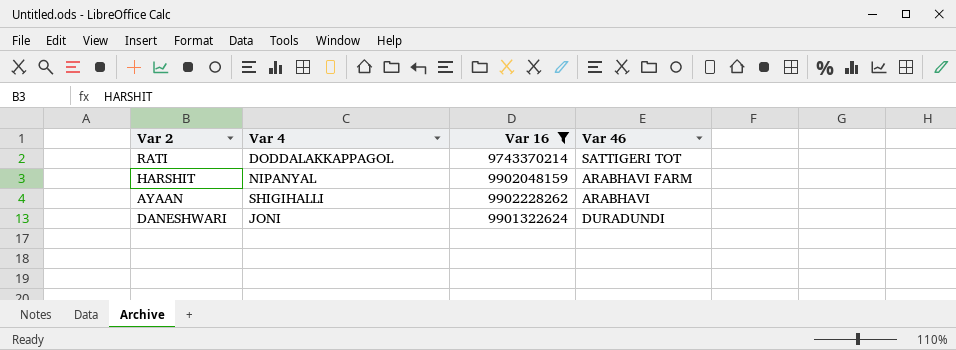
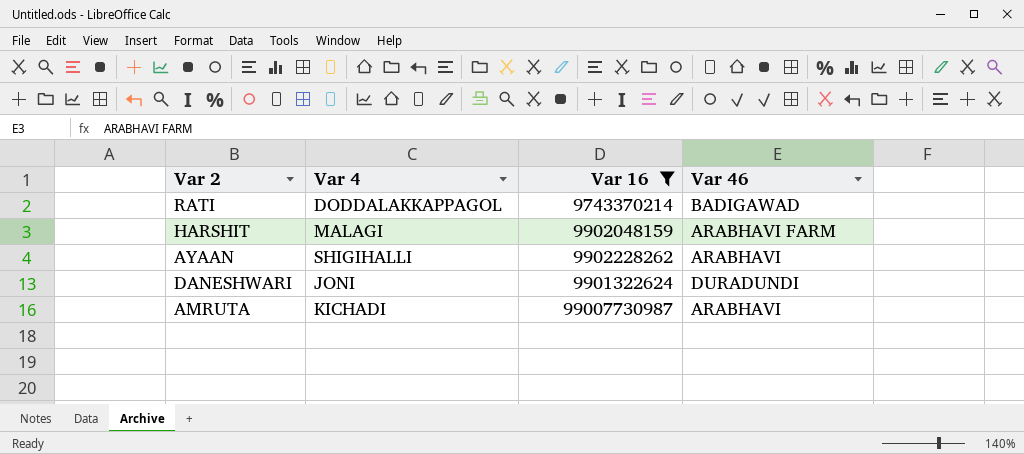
RATI | Var 46: SATTIGERI TOT -> BADIGAWAD
HARSHIT | Var 4: NIPANYAL -> MALAGI
row AMRUTA: none -> KICHADI | 99007730987 | ARABHAVI

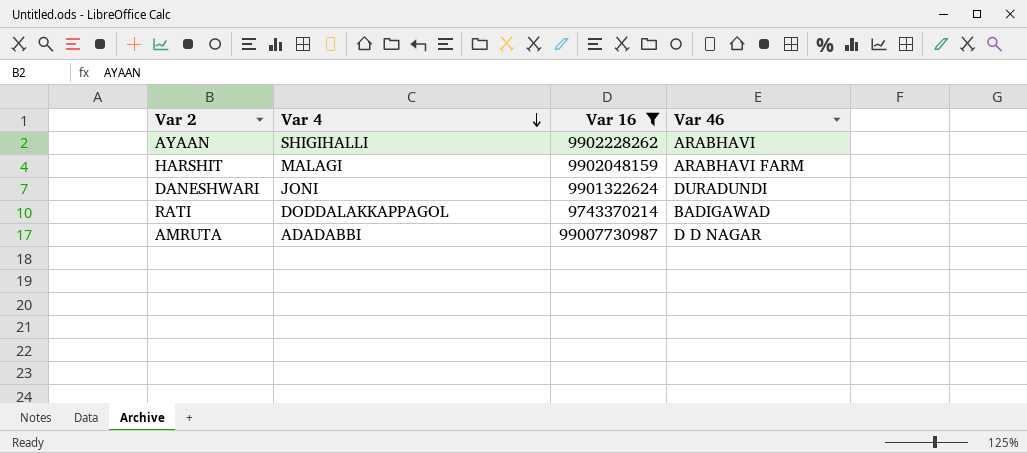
row order: none -> Var 4 descending
AMRUTA | Var 4: KICHADI -> ADADABBI
AMRUTA | Var 46: ARABHAVI -> D D NAGAR

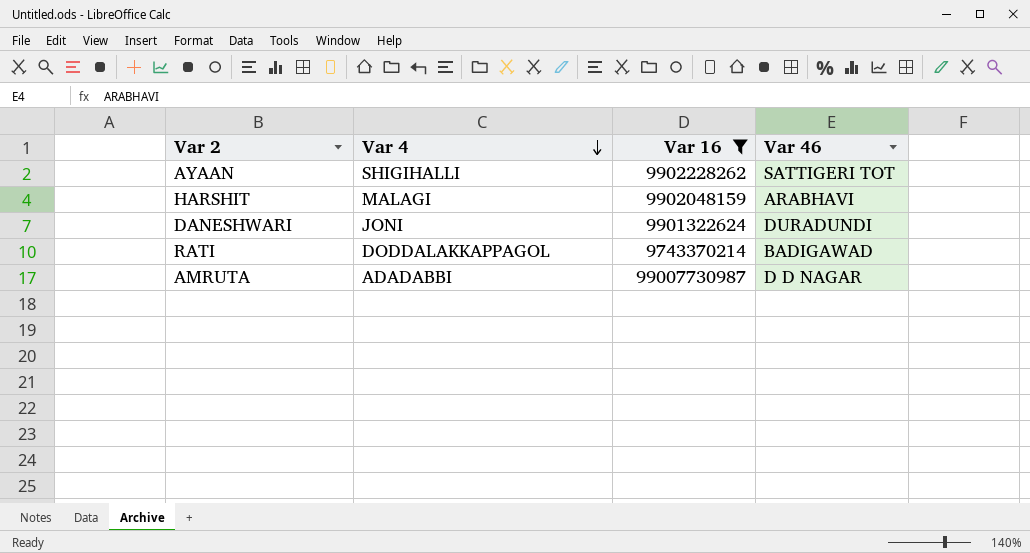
AYAAN | Var 46: ARABHAVI -> SATTIGERI TOT
HARSHIT | Var 46: ARABHAVI FARM -> ARABHAVI

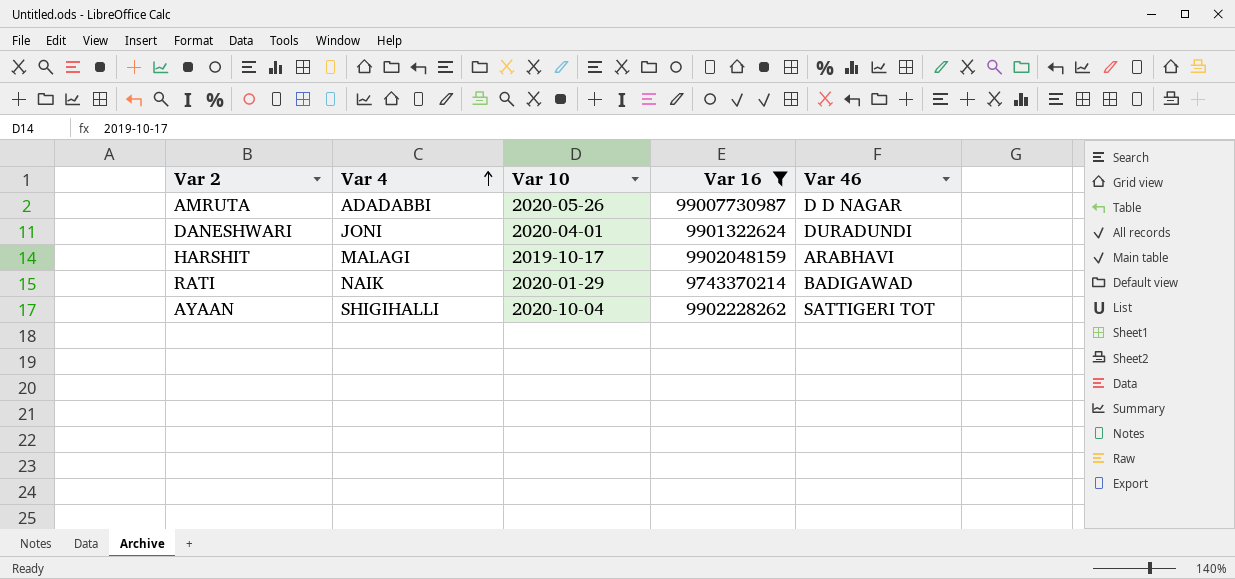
row order: Var 4 descending -> Var 4 ascending
column Var 10 | position: none -> 3
RATI | Var 4: DODDALAKKAPPAGOL -> NAIK

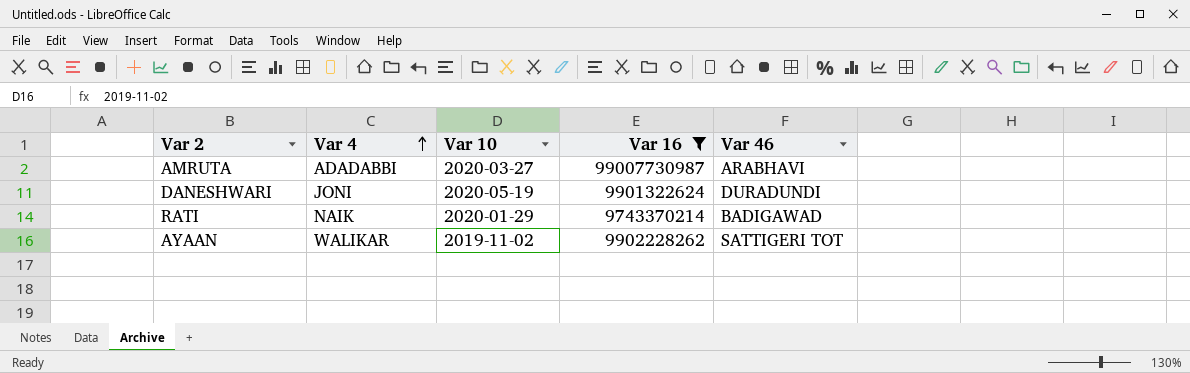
row HARSHIT: MALAGI | 2019-10-17 | 9902048159 | ARABHAVI -> none
AMRUTA | Var 10: 2020-05-26 -> 2020-03-27
AMRUTA | Var 46: D D NAGAR -> ARABHAVI
DANESHWARI | Var 10: 2020-04-01 -> 2020-05-19
AYAAN | Var 4: SHIGIHALLI -> WALIKAR
AYAAN | Var 10: 2020-10-04 -> 2019-11-02

